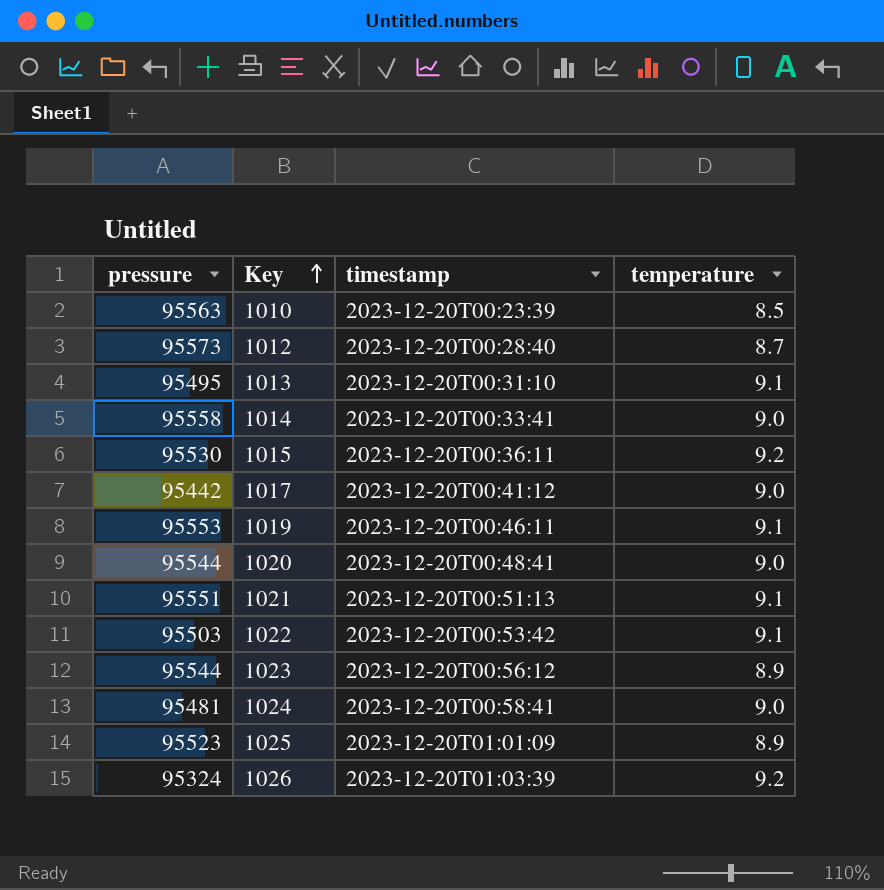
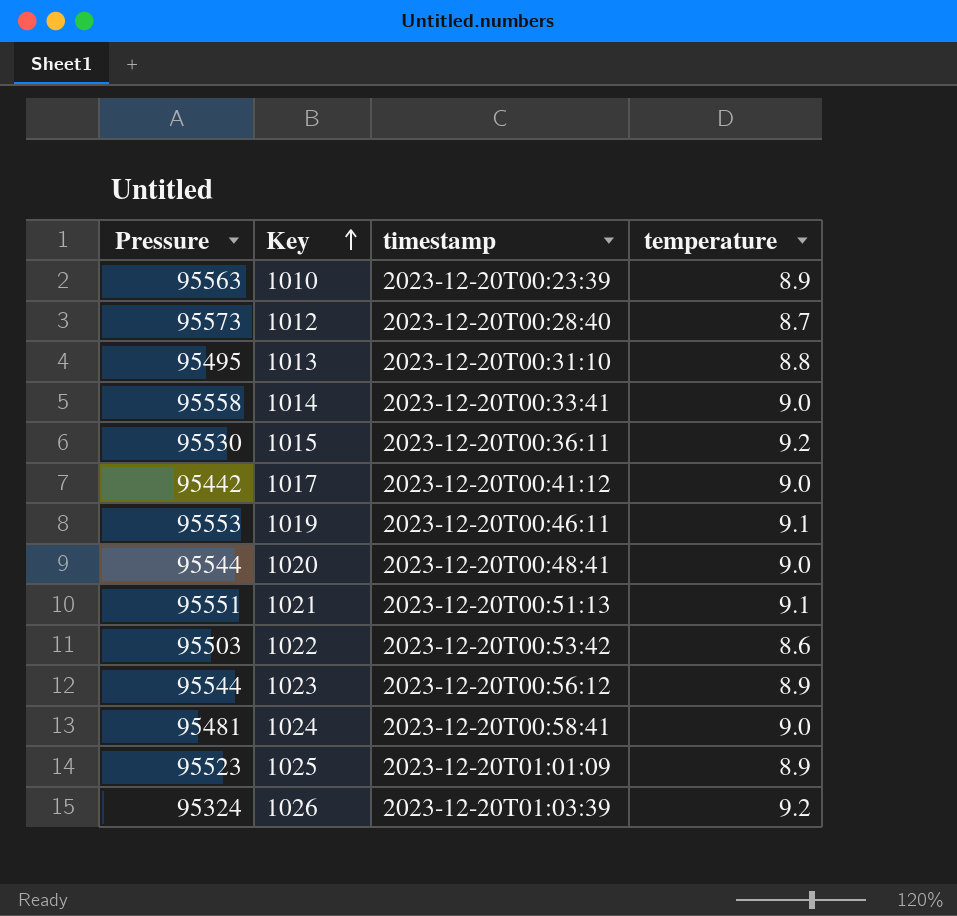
column name: pressure -> Pressure
1010 | temperature: 8.5 -> 8.9
1013 | temperature: 9.1 -> 8.8
1022 | temperature: 9.1 -> 8.6

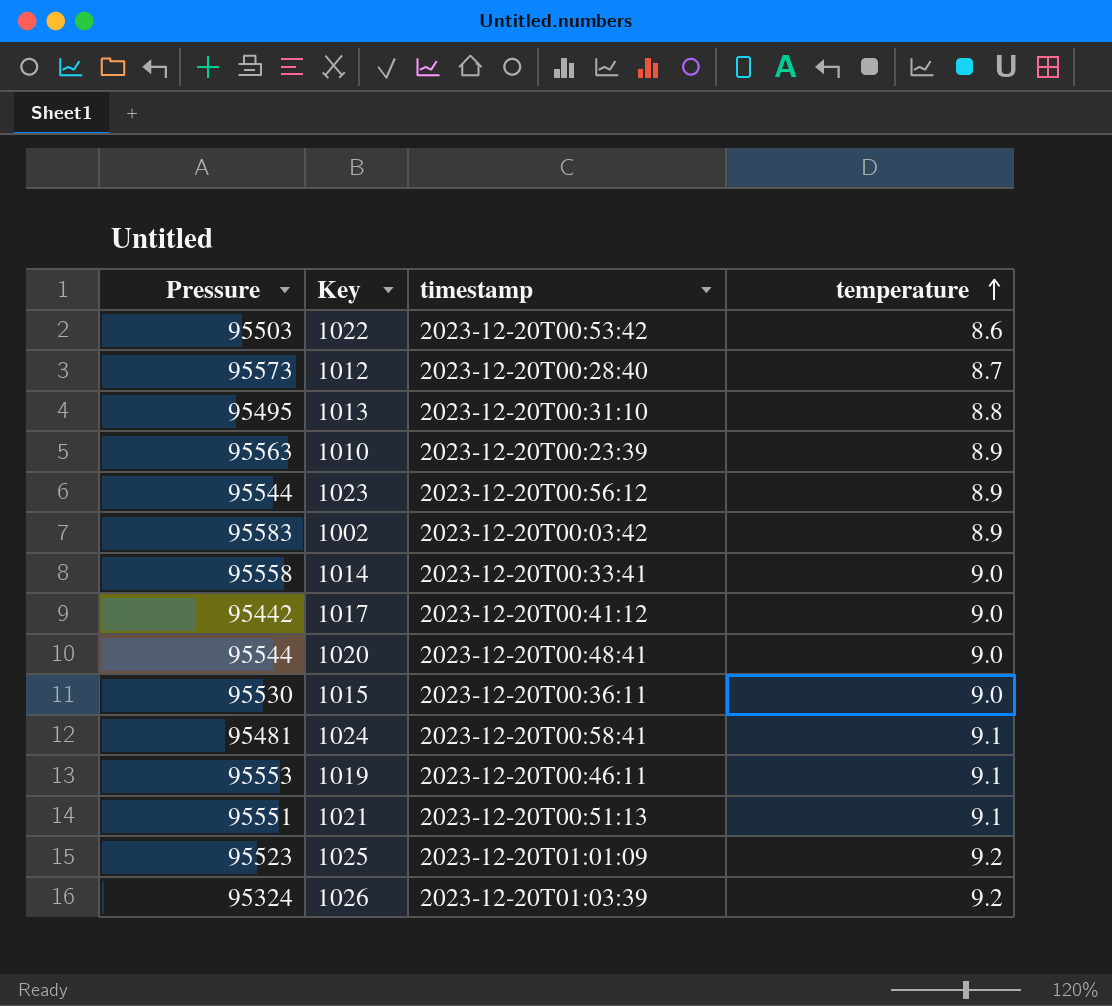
row order: Key ascending -> temperature ascending
row 1002: none -> 95583 | 2023-12-20T00:03:42 | 8.9
1015 | temperature: 9.2 -> 9.0
1024 | temperature: 9.0 -> 9.1
1025 | temperature: 8.9 -> 9.2

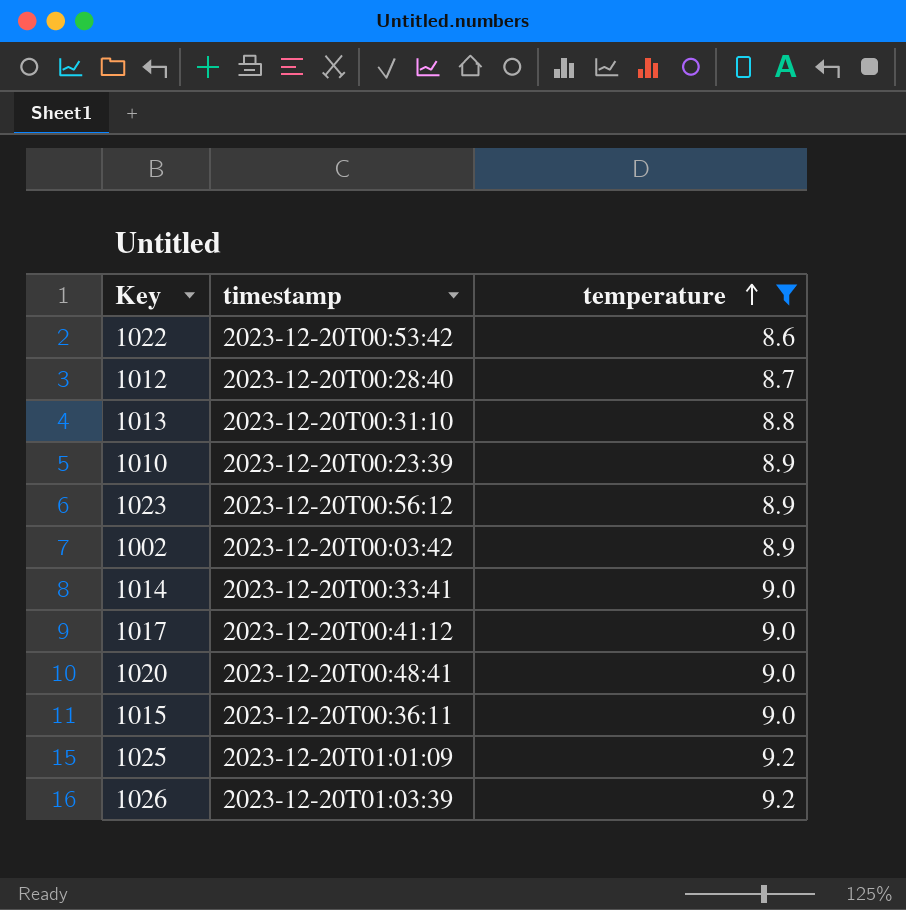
filter: none -> temperature != 9.1
column Pressure | position: 1 -> none

